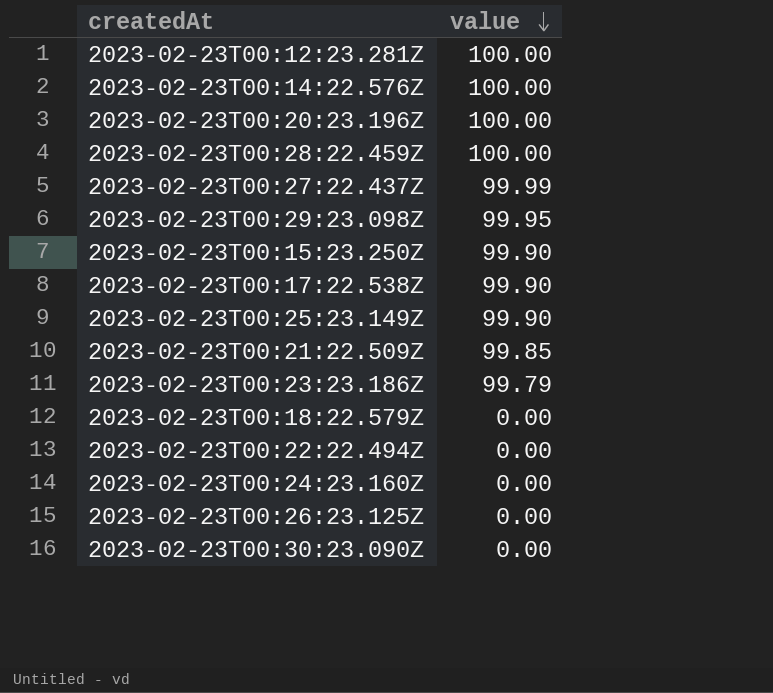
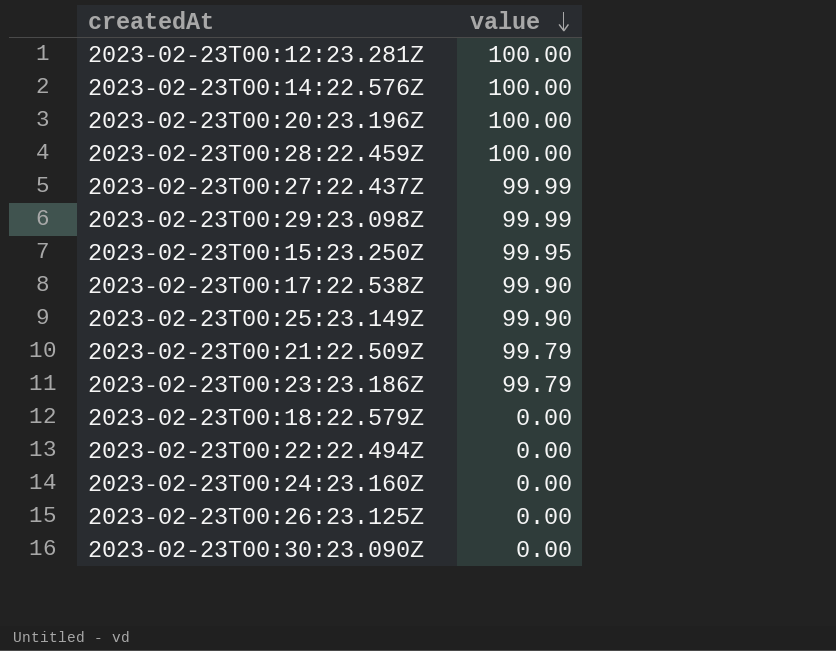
2023-02-23T00:29:23.098Z | value: 99.95 -> 99.99
2023-02-23T00:15:23.250Z | value: 99.90 -> 99.95
2023-02-23T00:21:22.509Z | value: 99.85 -> 99.79

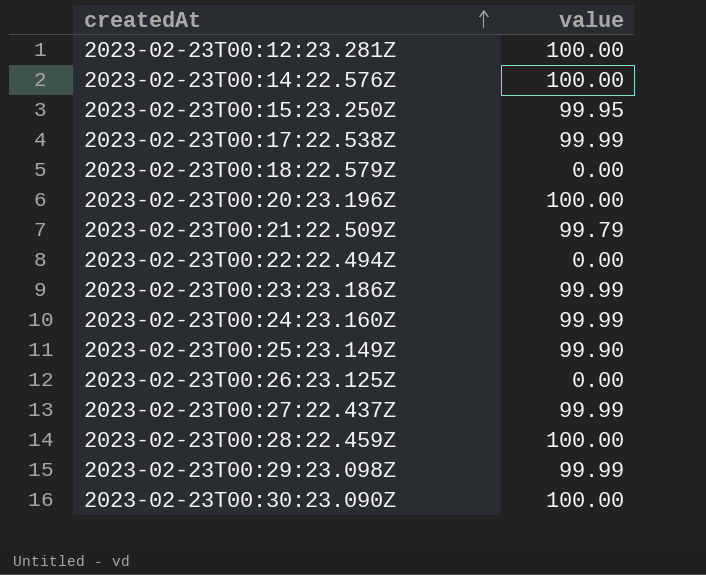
row order: value descending -> createdAt ascending
2023-02-23T00:17:22.538Z | value: 99.90 -> 99.99
2023-02-23T00:23:23.186Z | value: 99.79 -> 99.99
2023-02-23T00:24:23.160Z | value: 0.00 -> 99.99
2023-02-23T00:30:23.090Z | value: 0.00 -> 100.00

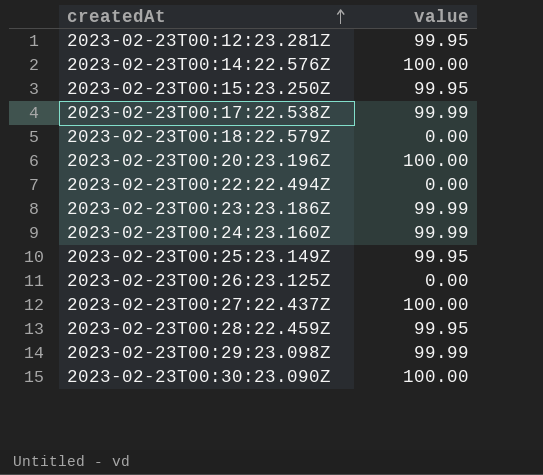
row 2023-02-23T00:21:22.509Z: 99.79 -> none
2023-02-23T00:12:23.281Z | value: 100.00 -> 99.95
2023-02-23T00:25:23.149Z | value: 99.90 -> 99.95
2023-02-23T00:27:22.437Z | value: 99.99 -> 100.00
2023-02-23T00:28:22.459Z | value: 100.00 -> 99.95

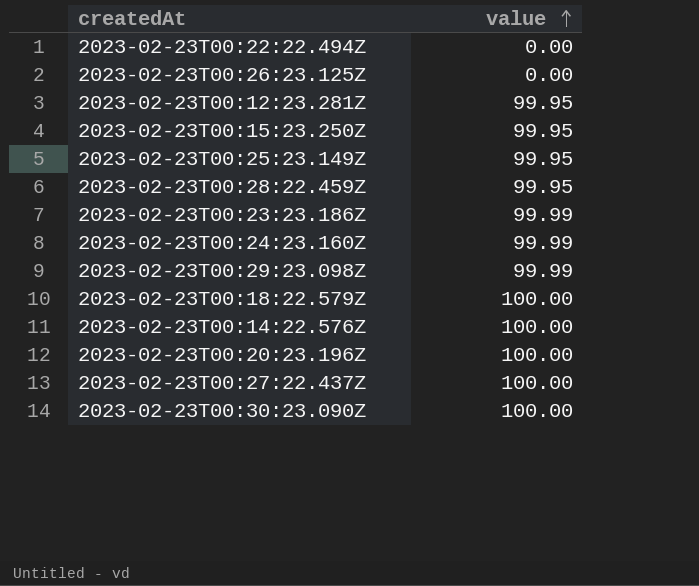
row order: createdAt ascending -> value ascending
row 2023-02-23T00:17:22.538Z: 99.99 -> none
2023-02-23T00:18:22.579Z | value: 0.00 -> 100.00

